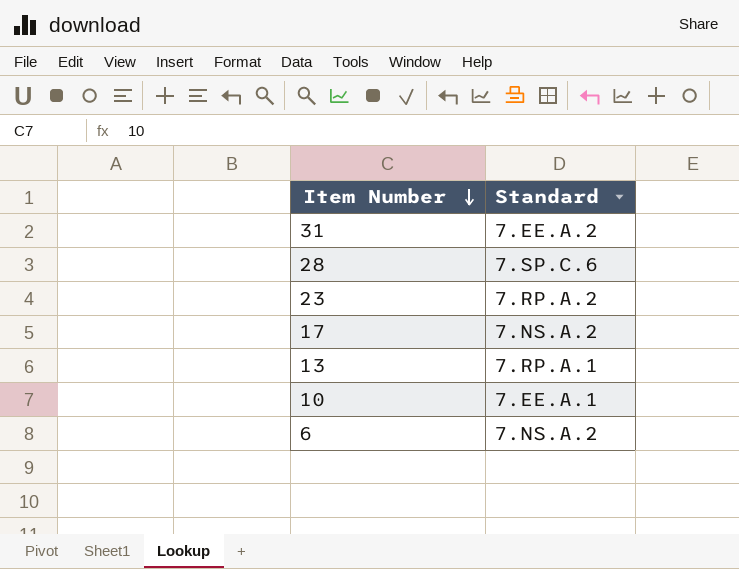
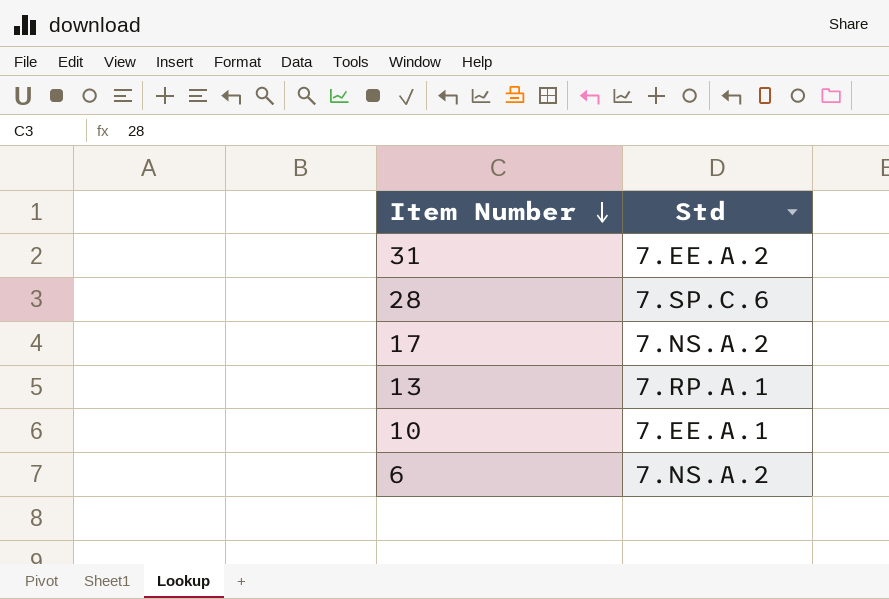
column name: Standard -> Std
row 23: 7.RP.A.2 -> none

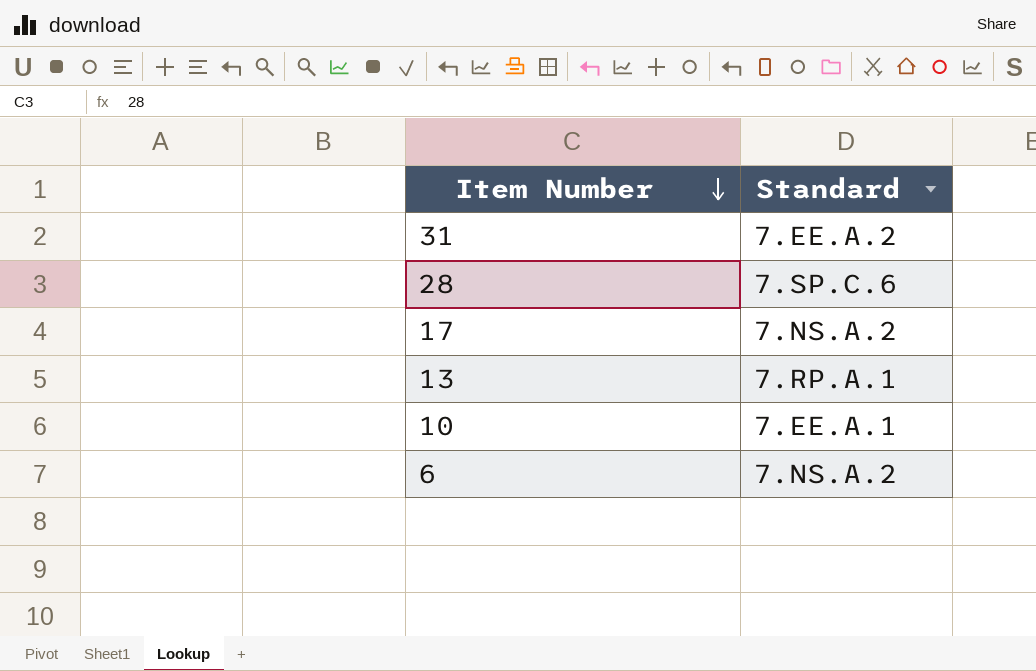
column name: Std -> Standard

